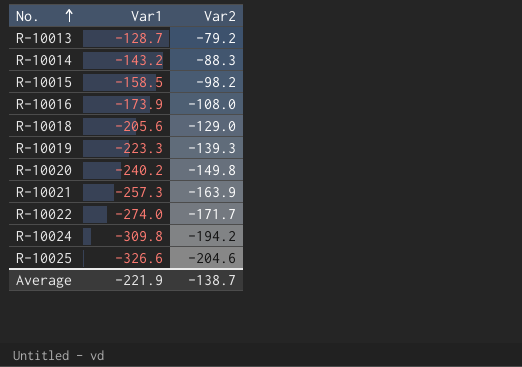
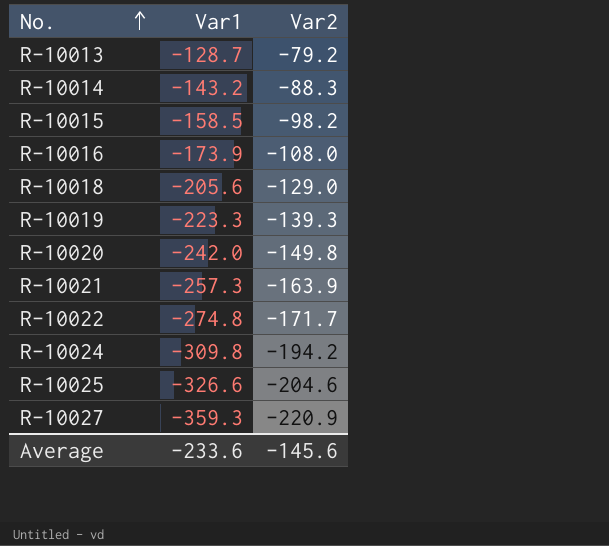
R-10020 | Var1: -240.2 -> -242.0
R-10022 | Var1: -274.0 -> -274.8
row R-10027: none -> -359.3 | -220.9
Average | Var1: -221.9 -> -233.6
Average | Var2: -138.7 -> -145.6

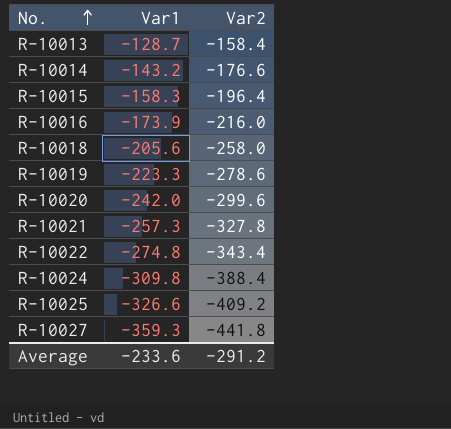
R-10013 | Var2: -79.2 -> -158.4
R-10014 | Var2: -88.3 -> -176.6
R-10015 | Var1: -158.5 -> -158.3
R-10015 | Var2: -98.2 -> -196.4
R-10016 | Var2: -108.0 -> -216.0
R-10018 | Var2: -129.0 -> -258.0
R-10019 | Var2: -139.3 -> -278.6
R-10020 | Var2: -149.8 -> -299.6
R-10021 | Var2: -163.9 -> -327.8
R-10022 | Var2: -171.7 -> -343.4
R-10024 | Var2: -194.2 -> -388.4
R-10025 | Var2: -204.6 -> -409.2
R-10027 | Var2: -220.9 -> -441.8
Average | Var2: -145.6 -> -291.2

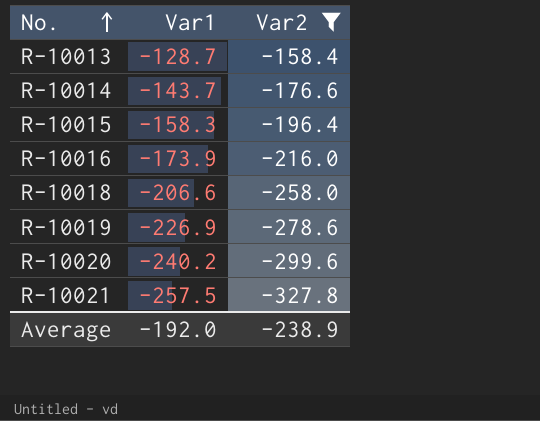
filter: none -> Var2 >= -327.8
R-10014 | Var1: -143.2 -> -143.7
R-10018 | Var1: -205.6 -> -206.6
R-10019 | Var1: -223.3 -> -226.9
R-10020 | Var1: -242.0 -> -240.2
R-10021 | Var1: -257.3 -> -257.5
Average | Var1: -233.6 -> -192.0
Average | Var2: -291.2 -> -238.9

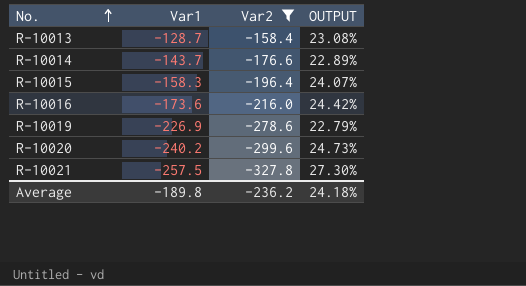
column OUTPUT | formula: none -> ([Var2] - [Var1]) / [Var1]
row R-10018: -206.6 | -258.0 -> none
R-10016 | Var1: -173.9 -> -173.6
Average | Var1: -192.0 -> -189.8
Average | Var2: -238.9 -> -236.2

